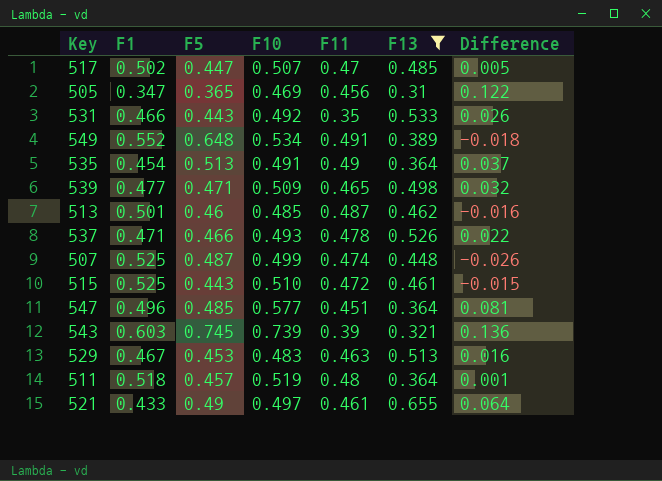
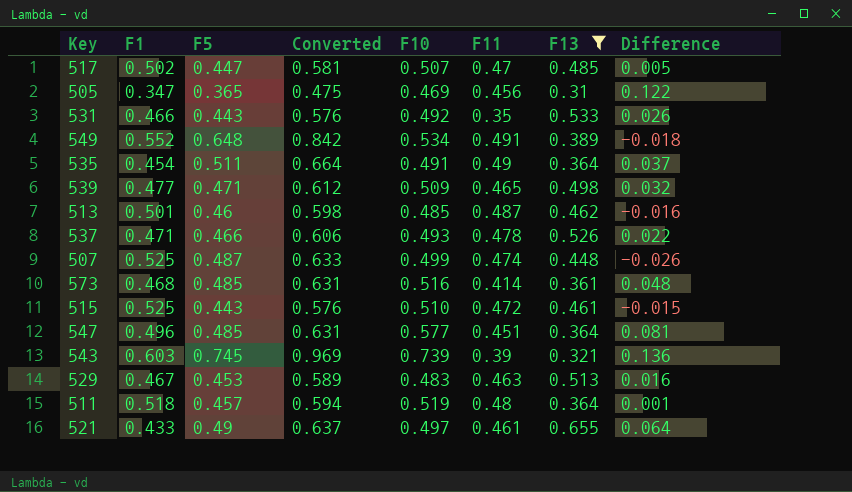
column Converted | formula: none -> [F5] * 1.3
535 | F5: 0.513 -> 0.511
row 573: none -> 0.468 | 0.485 | 0.631 | 0.516 | 0.414 | 0.361 | 0.048

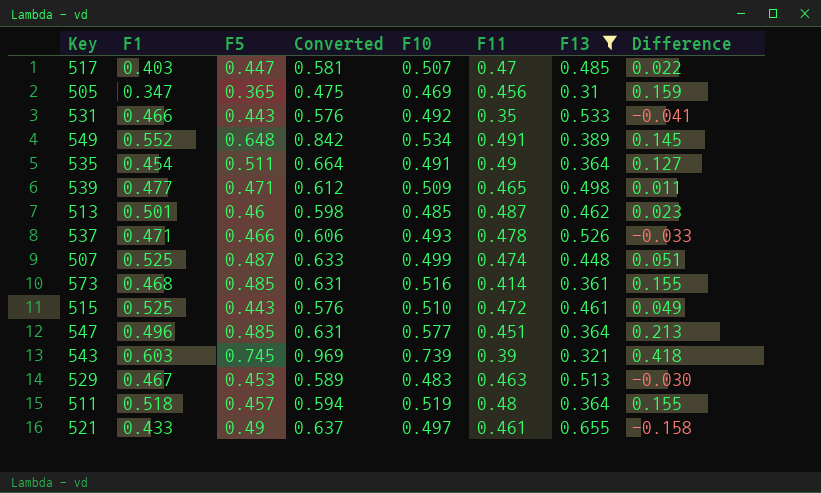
column Difference | formula: [F10] - [F1] -> [F10] - [F13]
517 | F1: 0.502 -> 0.403

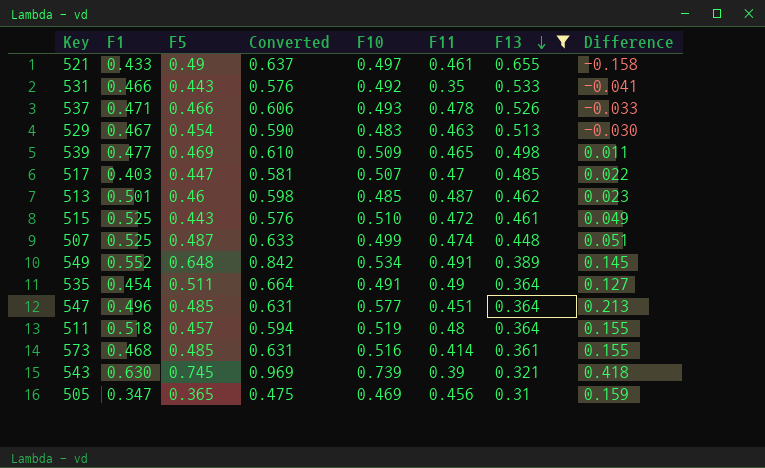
row order: none -> F13 descending
529 | F5: 0.453 -> 0.454
529 | Converted: 0.589 -> 0.590
539 | F5: 0.471 -> 0.469
539 | Converted: 0.612 -> 0.610
543 | F1: 0.603 -> 0.630

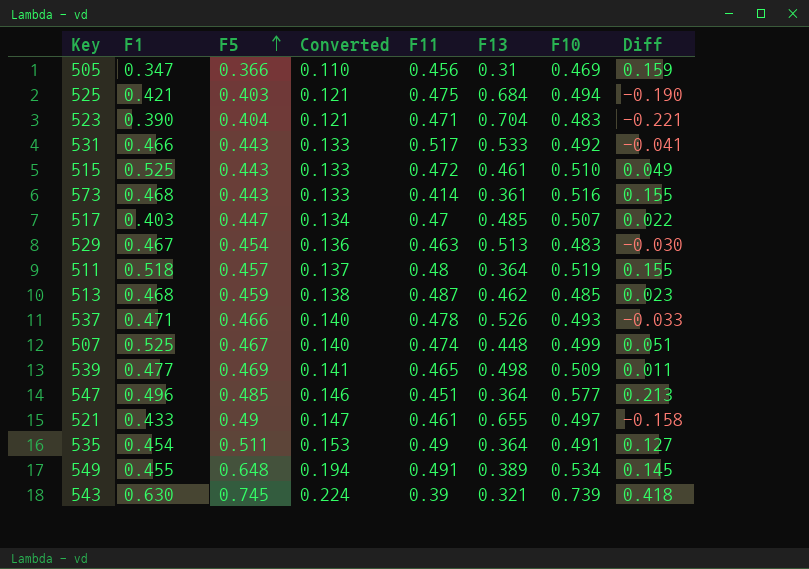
filter: F13 <= 0.655 -> none
row order: F13 descending -> F5 ascending
column Converted | formula: [F5] * 1.3 -> [F5] * 0.3
column F10 | position: 5 -> 7
column name: Difference -> Diff
505 | F5: 0.365 -> 0.366
531 | F11: 0.35 -> 0.517
573 | F5: 0.485 -> 0.443
513 | F1: 0.501 -> 0.468
513 | F5: 0.46 -> 0.459
507 | F5: 0.487 -> 0.467
549 | F1: 0.552 -> 0.455

